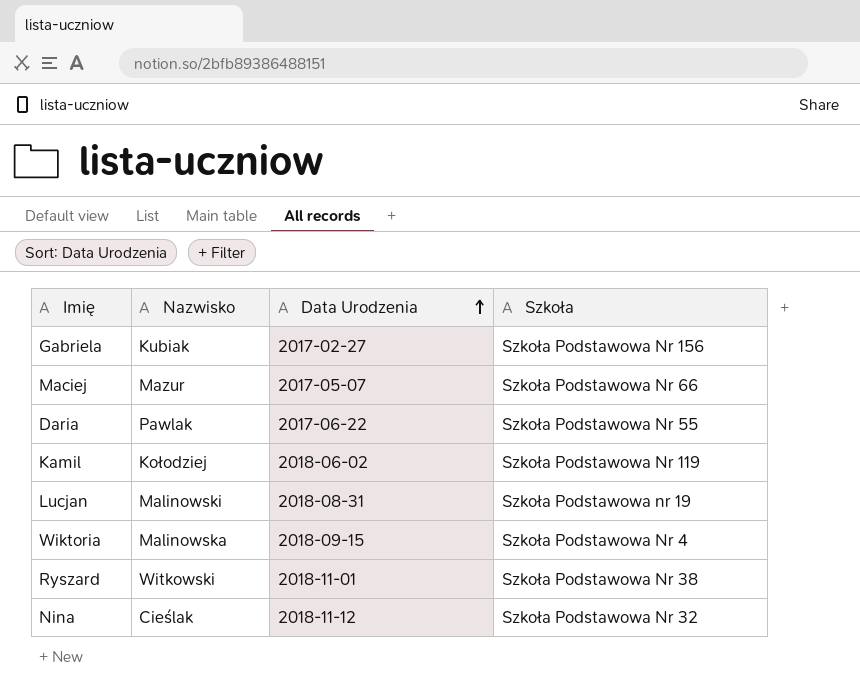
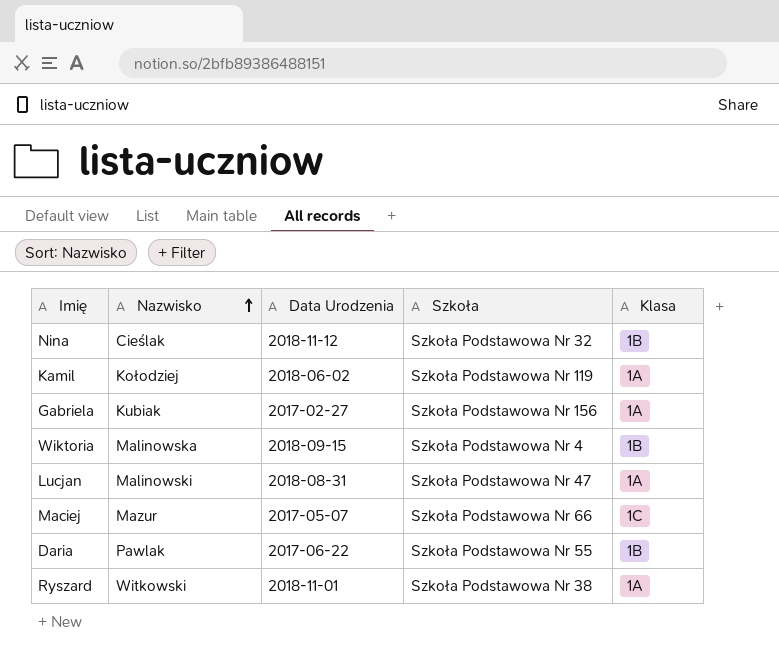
row order: Data Urodzenia ascending -> Nazwisko ascending
column Klasa | position: none -> 5
Lucjan | Szkoła: Szkoła Podstawowa nr 19 -> Szkoła Podstawowa Nr 47

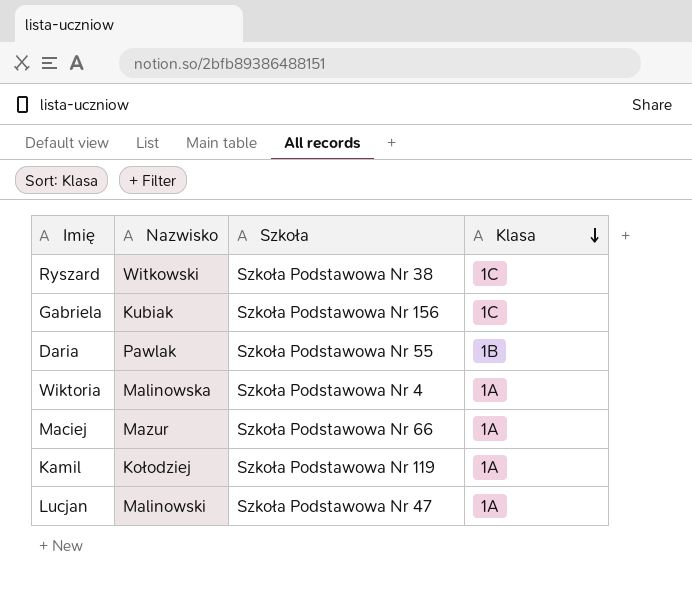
row order: Nazwisko ascending -> Klasa descending
column Data Urodzenia | position: 3 -> none
row Nina: Cieślak | 2018-11-12 | Szkoła Podstawowa Nr 32 | 1B -> none
Ryszard | Klasa: 1A -> 1C
Gabriela | Klasa: 1A -> 1C
Wiktoria | Klasa: 1B -> 1A
Maciej | Klasa: 1C -> 1A

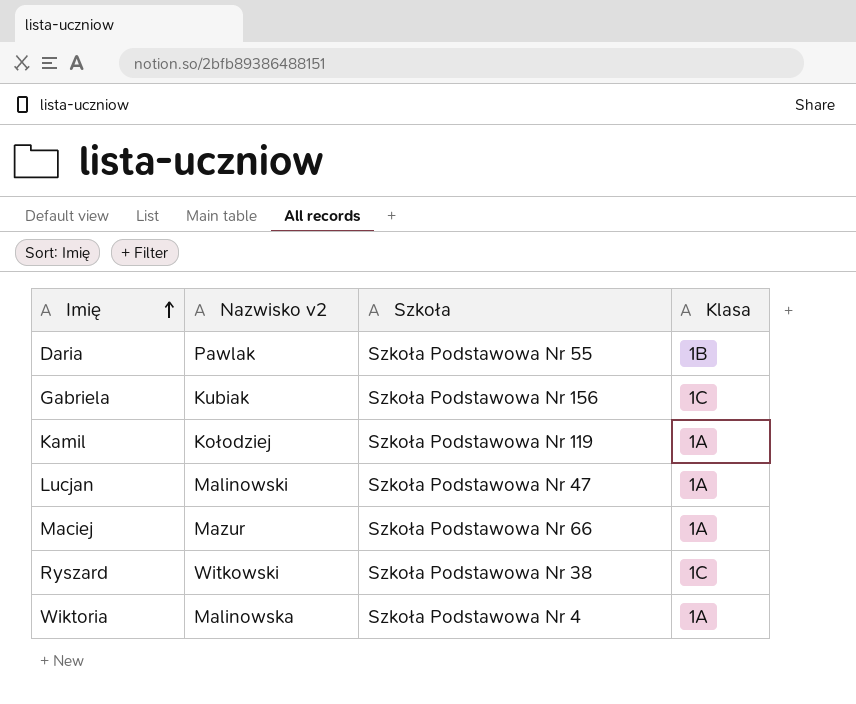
row order: Klasa descending -> Imię ascending
column name: Nazwisko -> Nazwisko v2

